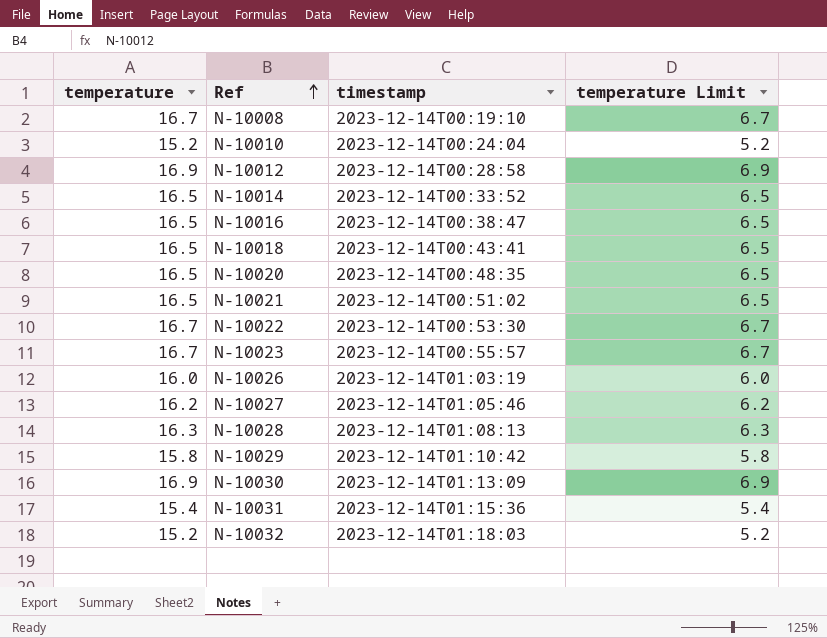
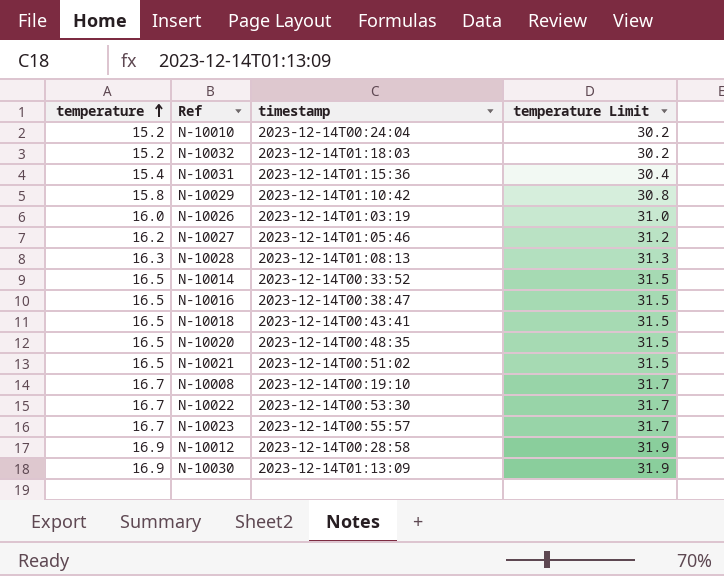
row order: Ref ascending -> temperature ascending
column temperature Limit | formula: [temperature] - 10 -> [temperature] + 15

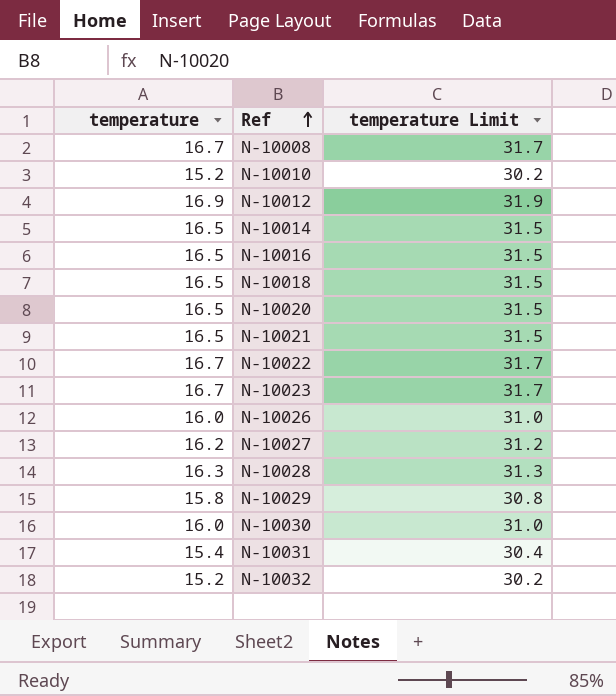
row order: temperature ascending -> Ref ascending
column timestamp | position: 3 -> none
N-10030 | temperature: 16.9 -> 16.0
N-10030 | temperature Limit: 31.9 -> 31.0

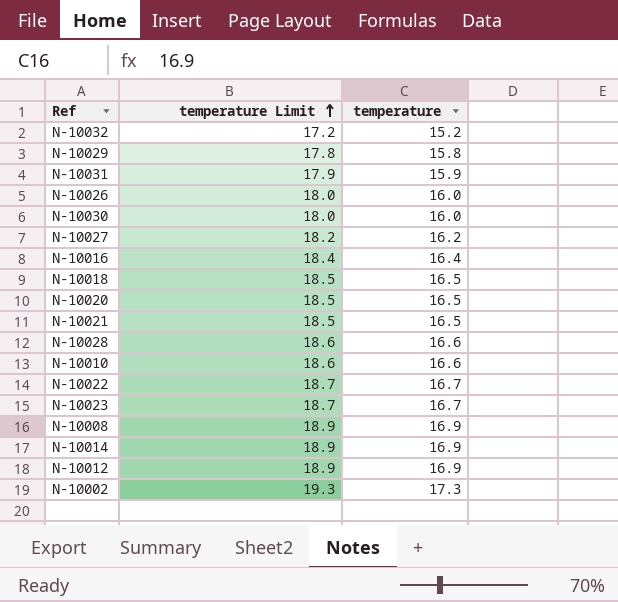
row order: Ref ascending -> temperature Limit ascending
column temperature Limit | formula: [temperature] + 15 -> [temperature] + 2
column temperature | position: 1 -> 3
N-10031 | temperature: 15.4 -> 15.9
N-10016 | temperature: 16.5 -> 16.4
N-10028 | temperature: 16.3 -> 16.6
N-10010 | temperature: 15.2 -> 16.6
N-10008 | temperature: 16.7 -> 16.9
N-10014 | temperature: 16.5 -> 16.9
row N-10002: none -> 19.3 | 17.3

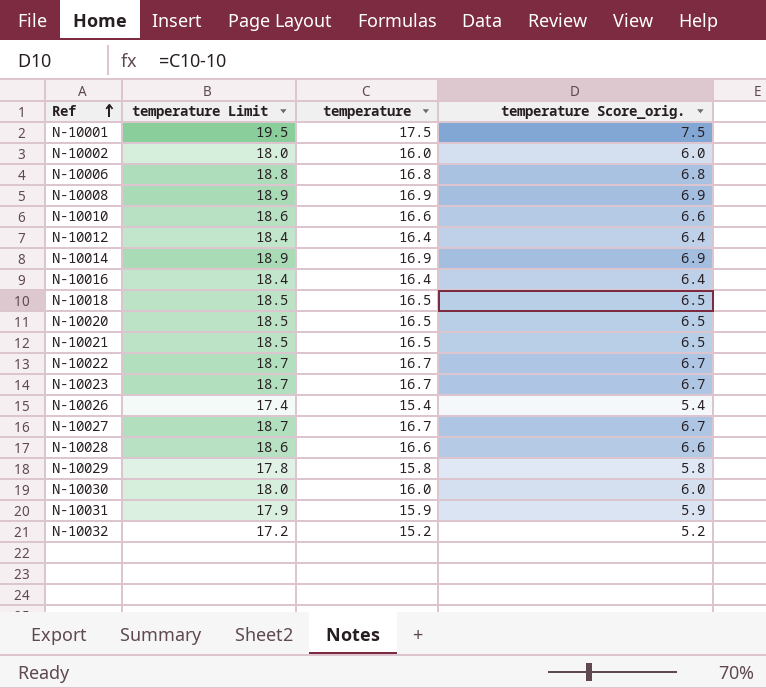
row order: temperature Limit ascending -> Ref ascending
column temperature Score_orig. | formula: none -> [temperature] - 10
row N-10001: none -> 19.5 | 17.5 | 7.5
N-10002 | temperature Limit: 19.3 -> 18.0
N-10002 | temperature: 17.3 -> 16.0
row N-10006: none -> 18.8 | 16.8 | 6.8
N-10012 | temperature Limit: 18.9 -> 18.4
N-10012 | temperature: 16.9 -> 16.4
N-10026 | temperature Limit: 18.0 -> 17.4
N-10026 | temperature: 16.0 -> 15.4
N-10027 | temperature Limit: 18.2 -> 18.7
N-10027 | temperature: 16.2 -> 16.7

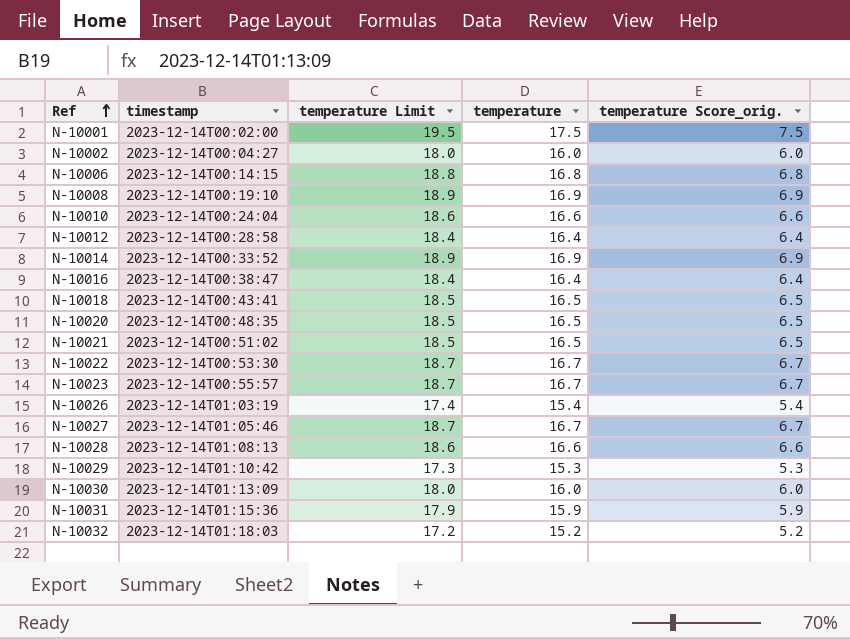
column timestamp | position: none -> 2
N-10029 | temperature Limit: 17.8 -> 17.3
N-10029 | temperature: 15.8 -> 15.3
N-10029 | temperature Score_orig.: 5.8 -> 5.3

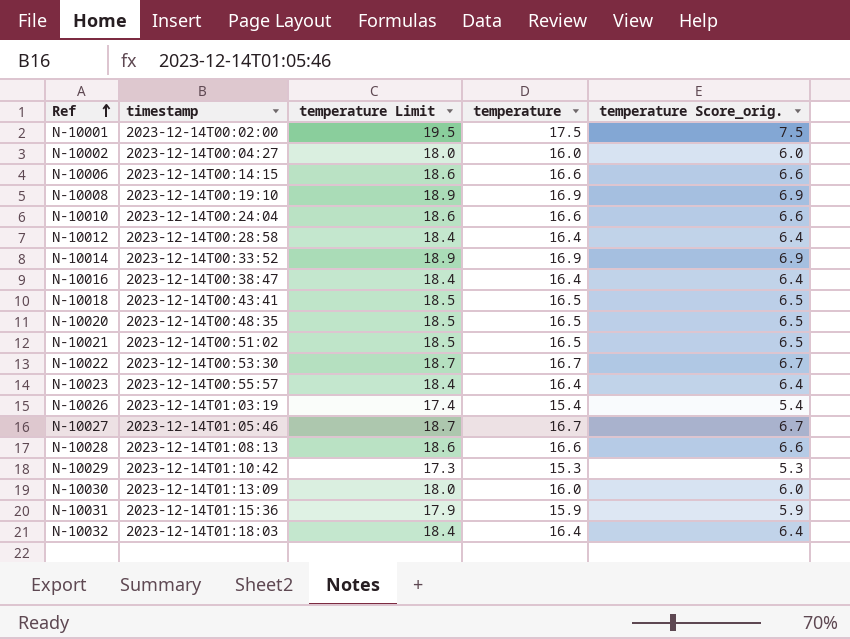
N-10006 | temperature Limit: 18.8 -> 18.6
N-10006 | temperature: 16.8 -> 16.6
N-10006 | temperature Score_orig.: 6.8 -> 6.6
N-10023 | temperature Limit: 18.7 -> 18.4
N-10023 | temperature: 16.7 -> 16.4
N-10023 | temperature Score_orig.: 6.7 -> 6.4
N-10032 | temperature Limit: 17.2 -> 18.4
N-10032 | temperature: 15.2 -> 16.4
N-10032 | temperature Score_orig.: 5.2 -> 6.4

